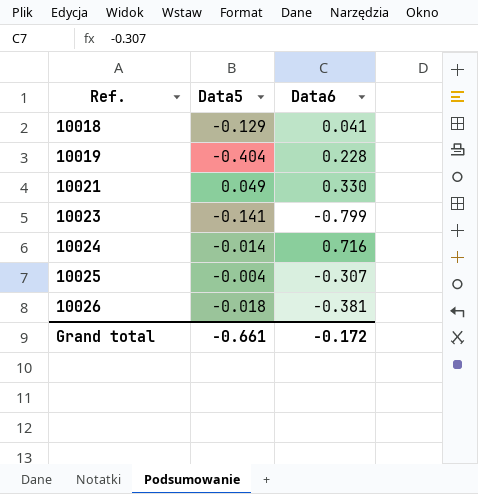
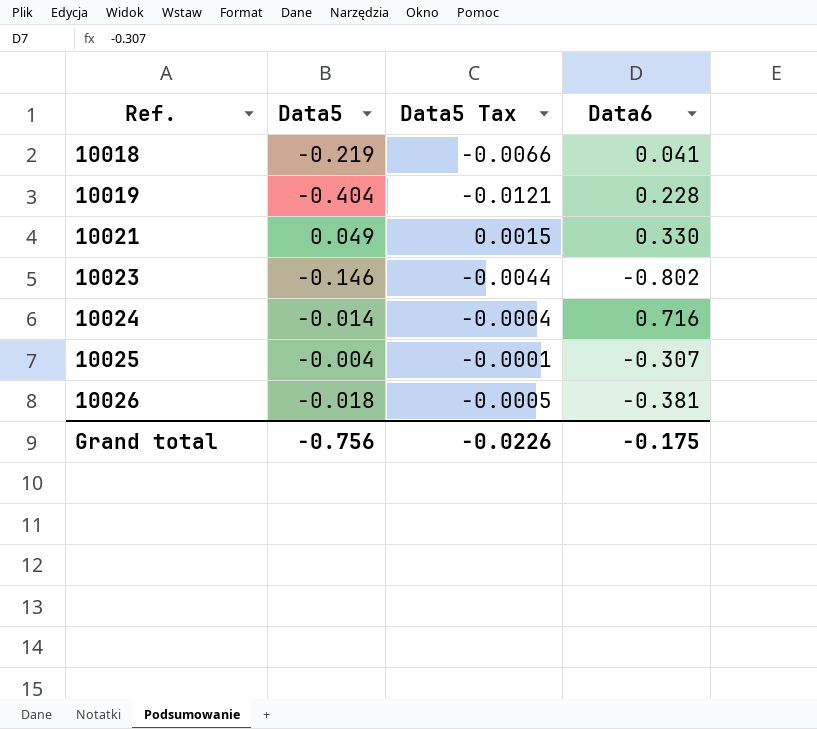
column Data5 Tax | formula: none -> [Data5] * 0.03
10018 | Data5: -0.129 -> -0.219
10023 | Data5: -0.141 -> -0.146
10023 | Data6: -0.799 -> -0.802
Grand total | Data5: -0.661 -> -0.756
Grand total | Data6: -0.172 -> -0.175

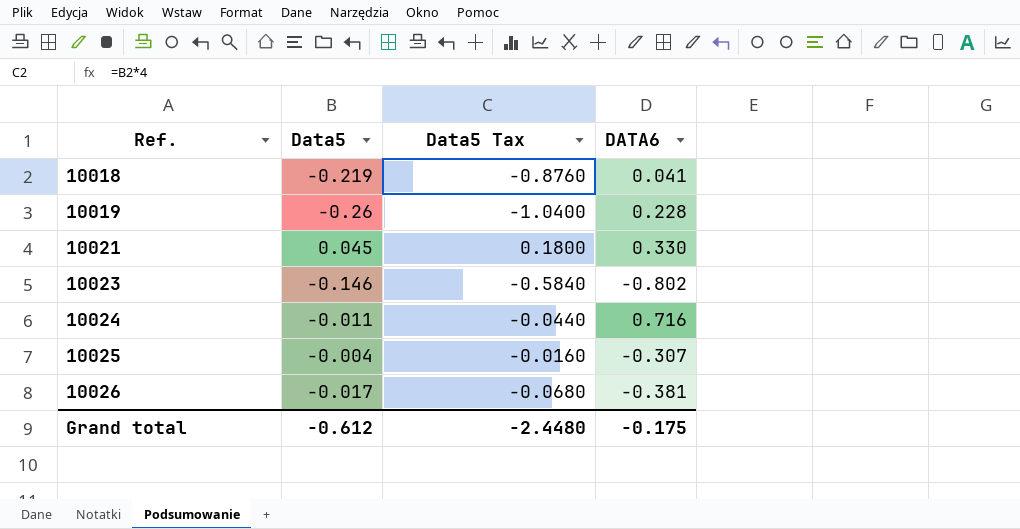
column Data5 Tax | formula: [Data5] * 0.03 -> [Data5] * 4
column name: Data6 -> DATA6
10019 | Data5: -0.404 -> -0.26
10021 | Data5: 0.049 -> 0.045
10024 | Data5: -0.014 -> -0.011
10026 | Data5: -0.018 -> -0.017
Grand total | Data5: -0.756 -> -0.612
Grand total | Data5 Tax: -0.0226 -> -2.4480

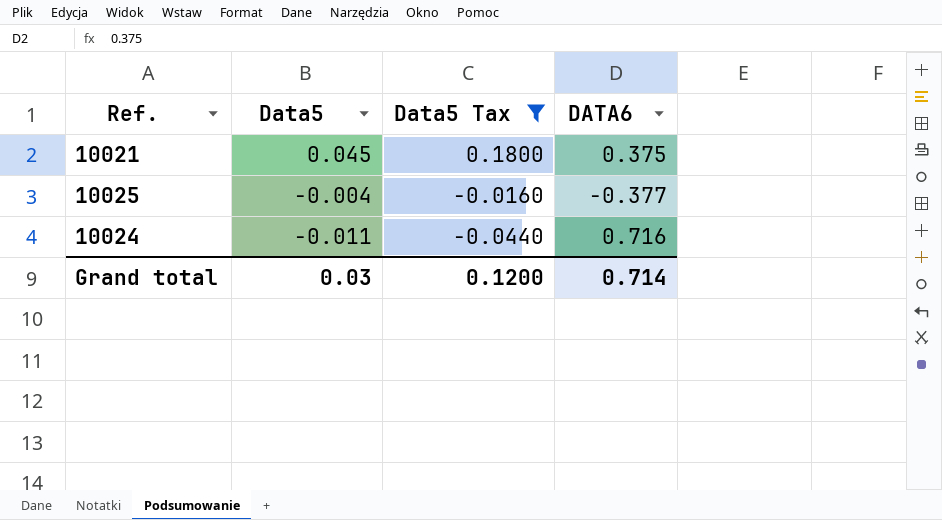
filter: none -> Data5 Tax >= -0.0440
row order: Ref. ascending -> Data5 descending
10021 | DATA6: 0.330 -> 0.375
10025 | DATA6: -0.307 -> -0.377
Grand total | Data5: -0.612 -> 0.03
Grand total | Data5 Tax: -2.4480 -> 0.1200
Grand total | DATA6: -0.175 -> 0.714

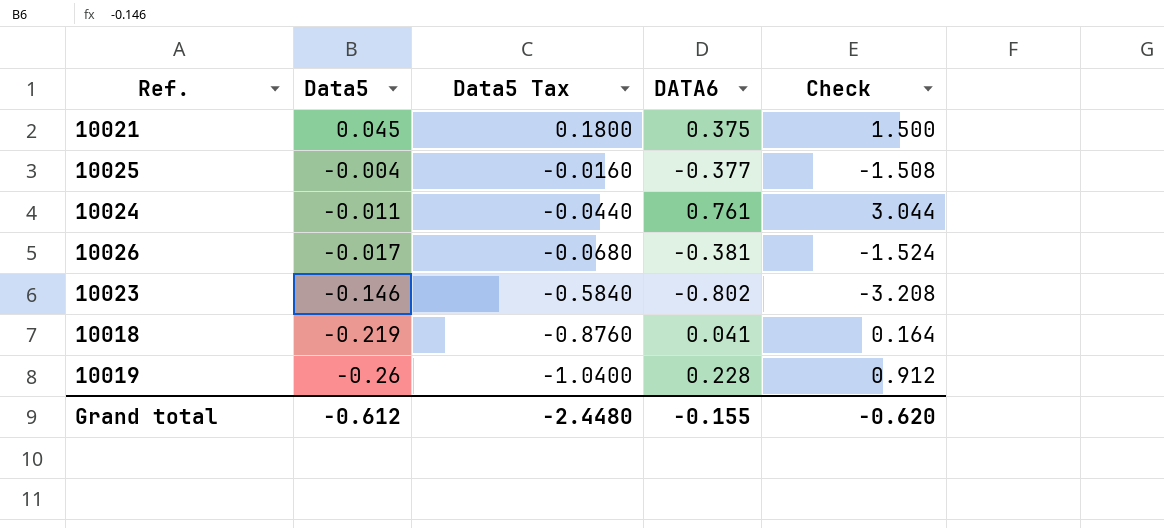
filter: Data5 Tax >= -0.0440 -> none
column Check | formula: none -> [DATA6] * 4
10024 | DATA6: 0.716 -> 0.761
Grand total | Data5: 0.03 -> -0.612
Grand total | Data5 Tax: 0.1200 -> -2.4480
Grand total | DATA6: 0.714 -> -0.155

